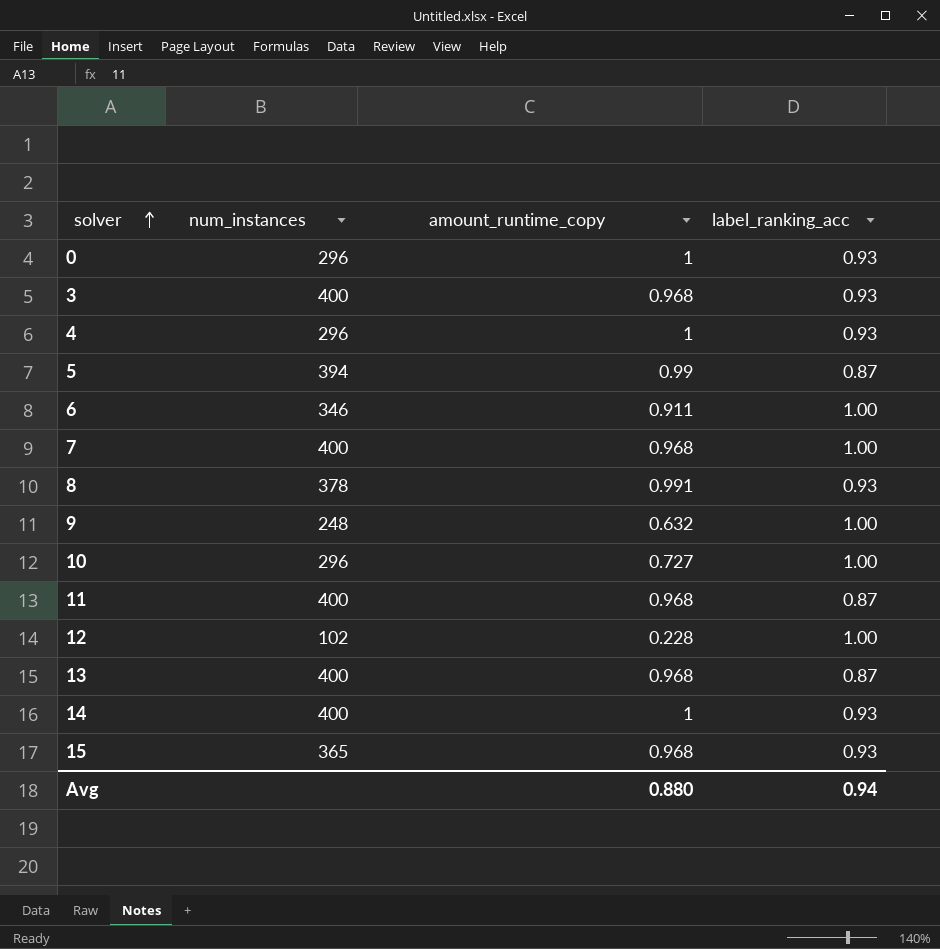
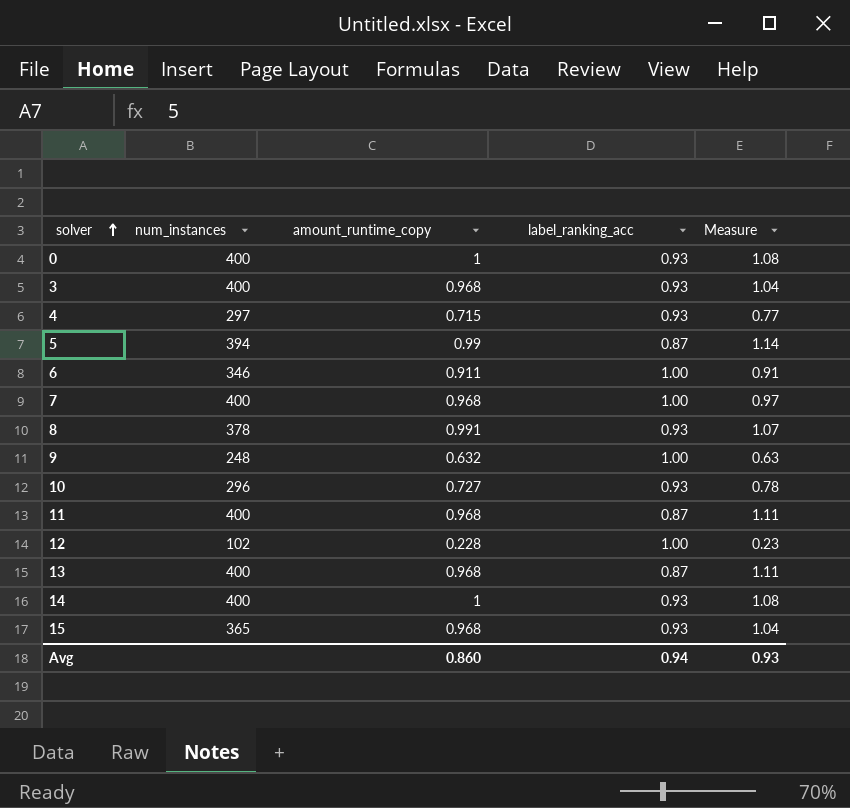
column Measure | formula: none -> [amount_runtime_copy] / [label_ranking_acc]
0 | num_instances: 296 -> 400
4 | num_instances: 296 -> 297
4 | amount_runtime_copy: 1 -> 0.715
10 | label_ranking_acc: 1.00 -> 0.93
Avg | amount_runtime_copy: 0.880 -> 0.860

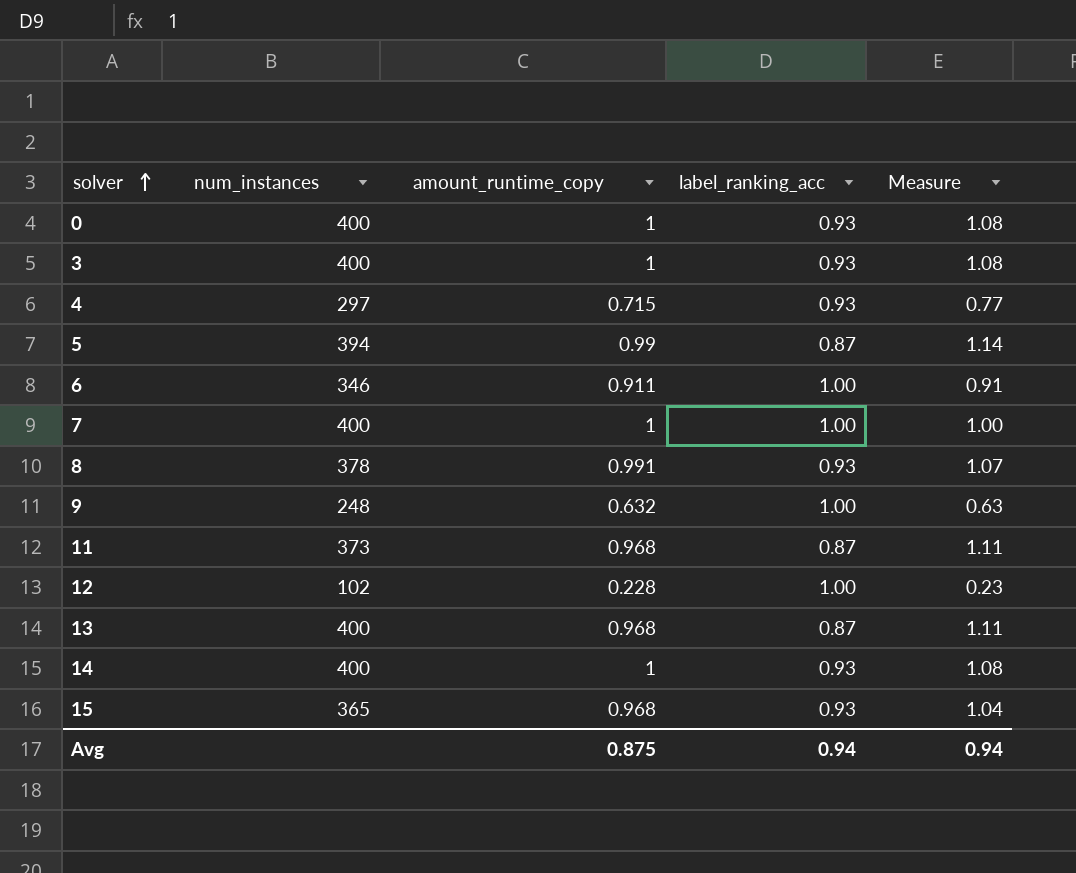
row 10: 296 | 0.727 | 0.93 | 0.78 -> none
3 | amount_runtime_copy: 0.968 -> 1
3 | Measure: 1.04 -> 1.08
7 | amount_runtime_copy: 0.968 -> 1
7 | Measure: 0.97 -> 1.00
11 | num_instances: 400 -> 373
Avg | amount_runtime_copy: 0.860 -> 0.875
Avg | Measure: 0.93 -> 0.94

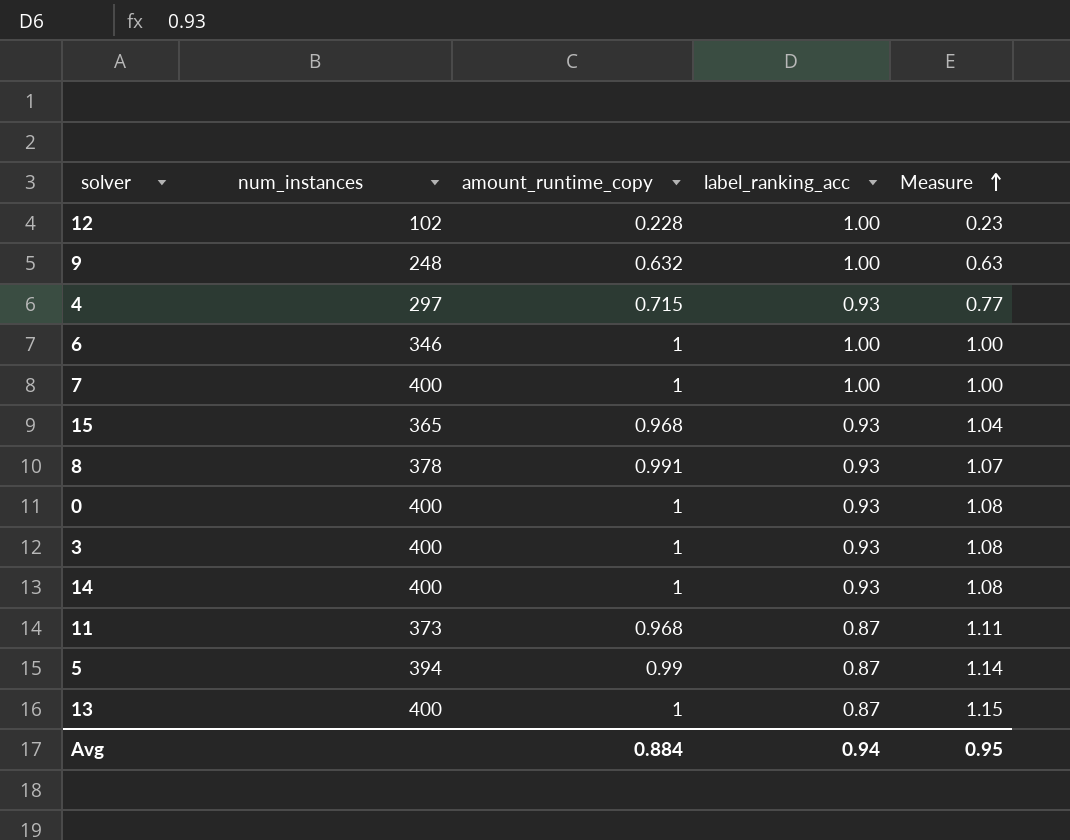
row order: solver ascending -> Measure ascending
6 | amount_runtime_copy: 0.911 -> 1
6 | Measure: 0.91 -> 1.00
13 | amount_runtime_copy: 0.968 -> 1
13 | Measure: 1.11 -> 1.15
Avg | amount_runtime_copy: 0.875 -> 0.884
Avg | Measure: 0.94 -> 0.95

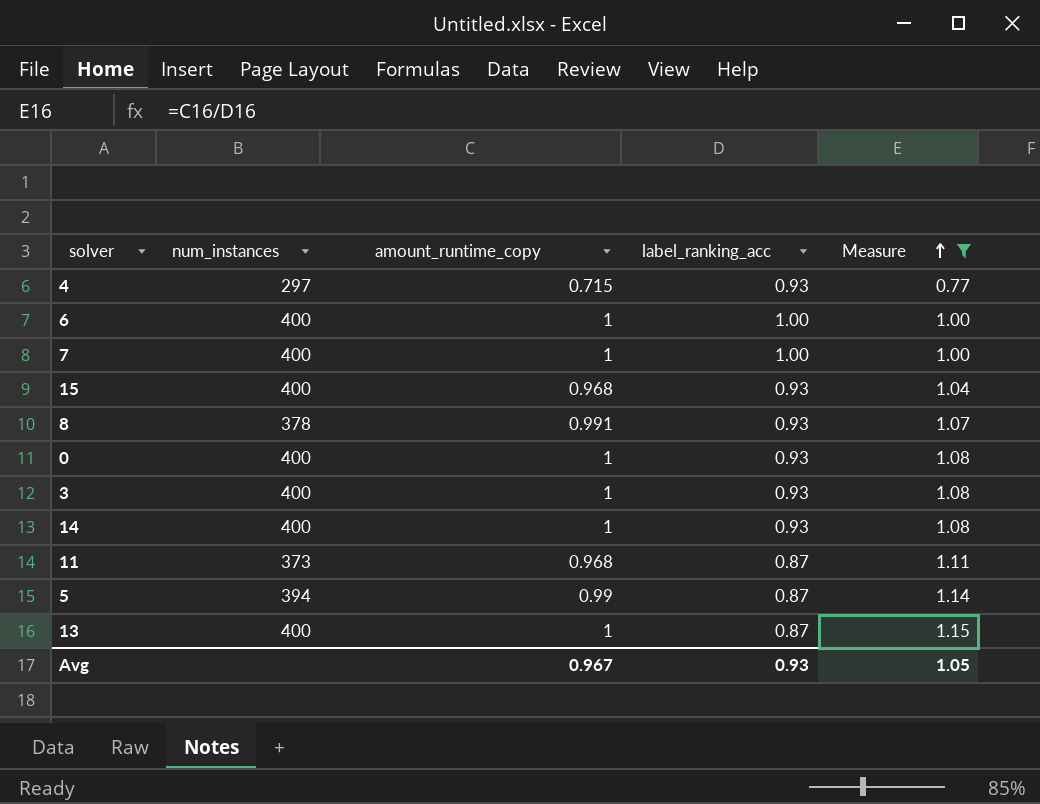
filter: none -> Measure >= 0.77
6 | num_instances: 346 -> 400
15 | num_instances: 365 -> 400
Avg | amount_runtime_copy: 0.884 -> 0.967
Avg | label_ranking_acc: 0.94 -> 0.93
Avg | Measure: 0.95 -> 1.05

